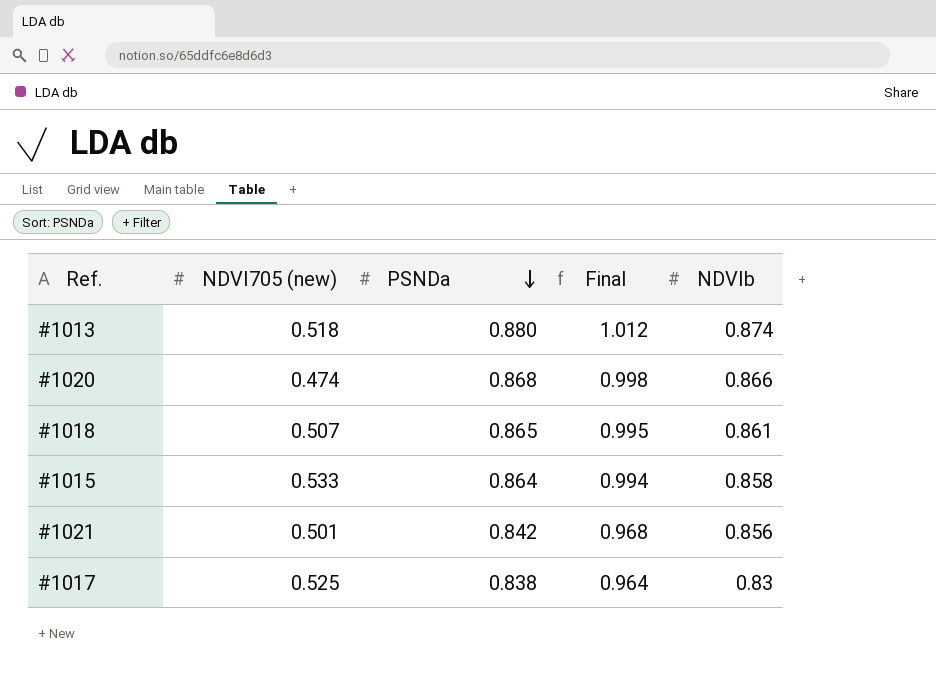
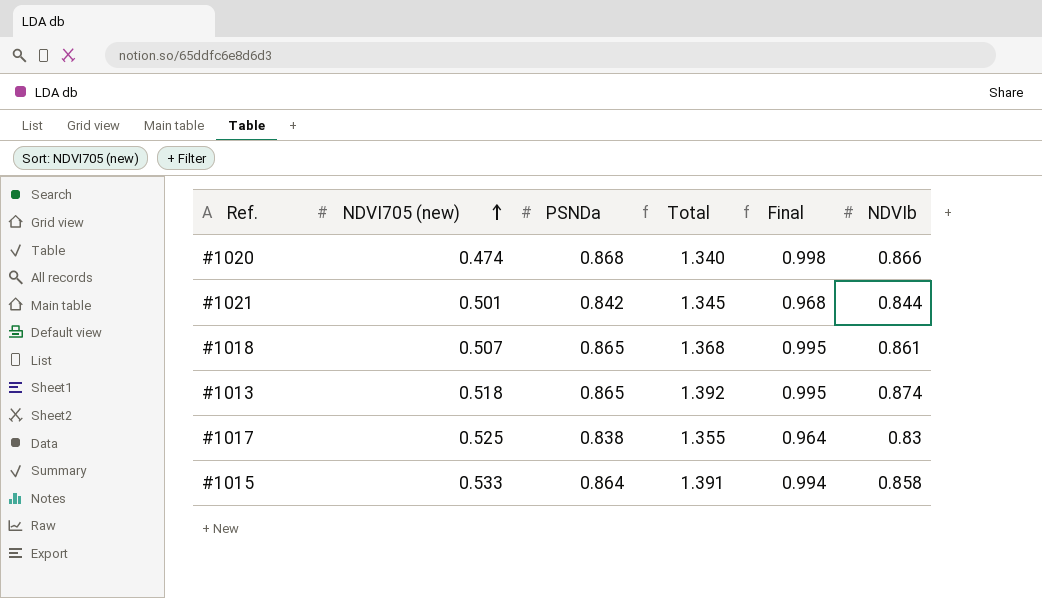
row order: PSNDa descending -> NDVI705 (new) ascending
column Total | formula: none -> [NDVI705 (new)] + [NDVIb]
#1021 | NDVIb: 0.856 -> 0.844
#1013 | PSNDa: 0.880 -> 0.865
#1013 | Final: 1.012 -> 0.995

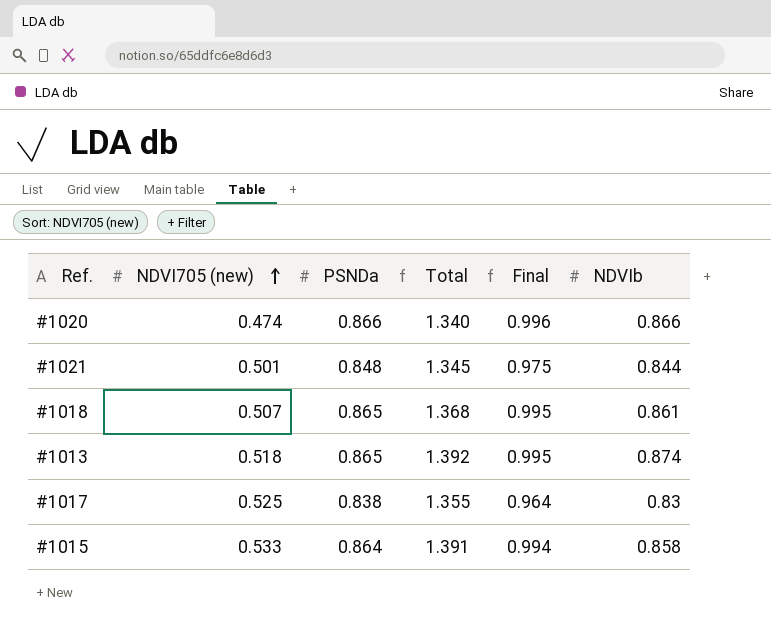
#1020 | PSNDa: 0.868 -> 0.866
#1020 | Final: 0.998 -> 0.996
#1021 | PSNDa: 0.842 -> 0.848
#1021 | Final: 0.968 -> 0.975

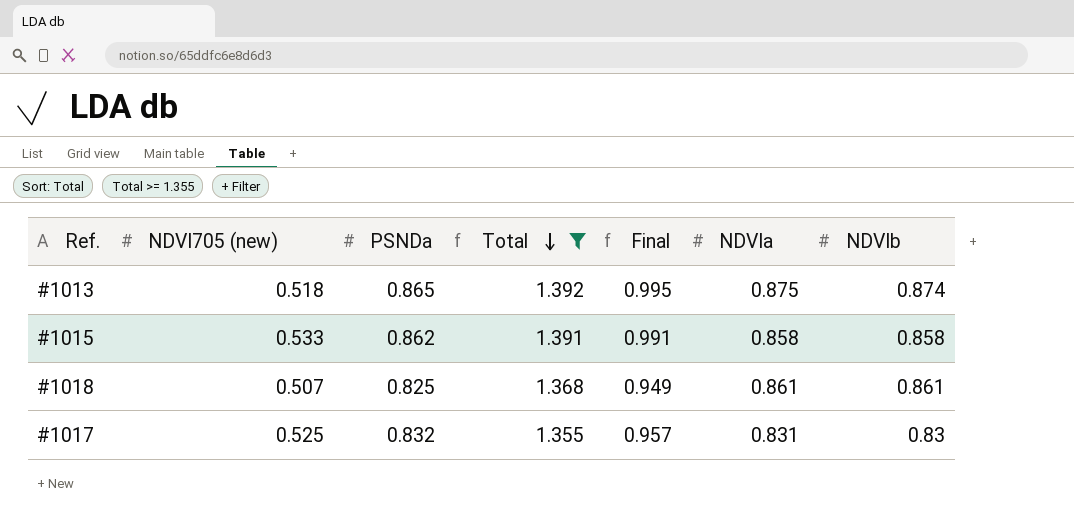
filter: none -> Total >= 1.355
row order: NDVI705 (new) ascending -> Total descending
column NDVIa | position: none -> 6
#1015 | PSNDa: 0.864 -> 0.862
#1015 | Final: 0.994 -> 0.991
#1018 | PSNDa: 0.865 -> 0.825
#1018 | Final: 0.995 -> 0.949
#1017 | PSNDa: 0.838 -> 0.832
#1017 | Final: 0.964 -> 0.957

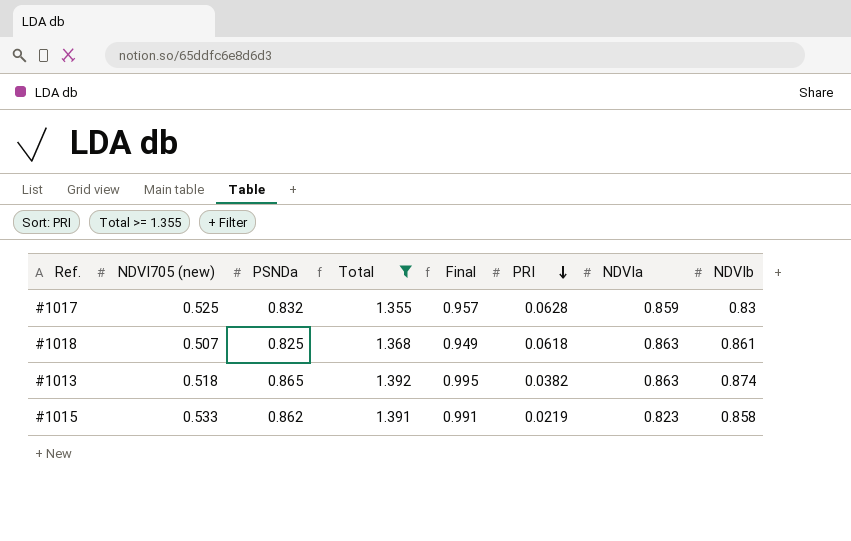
row order: Total descending -> PRI descending
column PRI | position: none -> 6
#1017 | NDVIa: 0.831 -> 0.859
#1018 | NDVIa: 0.861 -> 0.863
#1013 | NDVIa: 0.875 -> 0.863
#1015 | NDVIa: 0.858 -> 0.823

